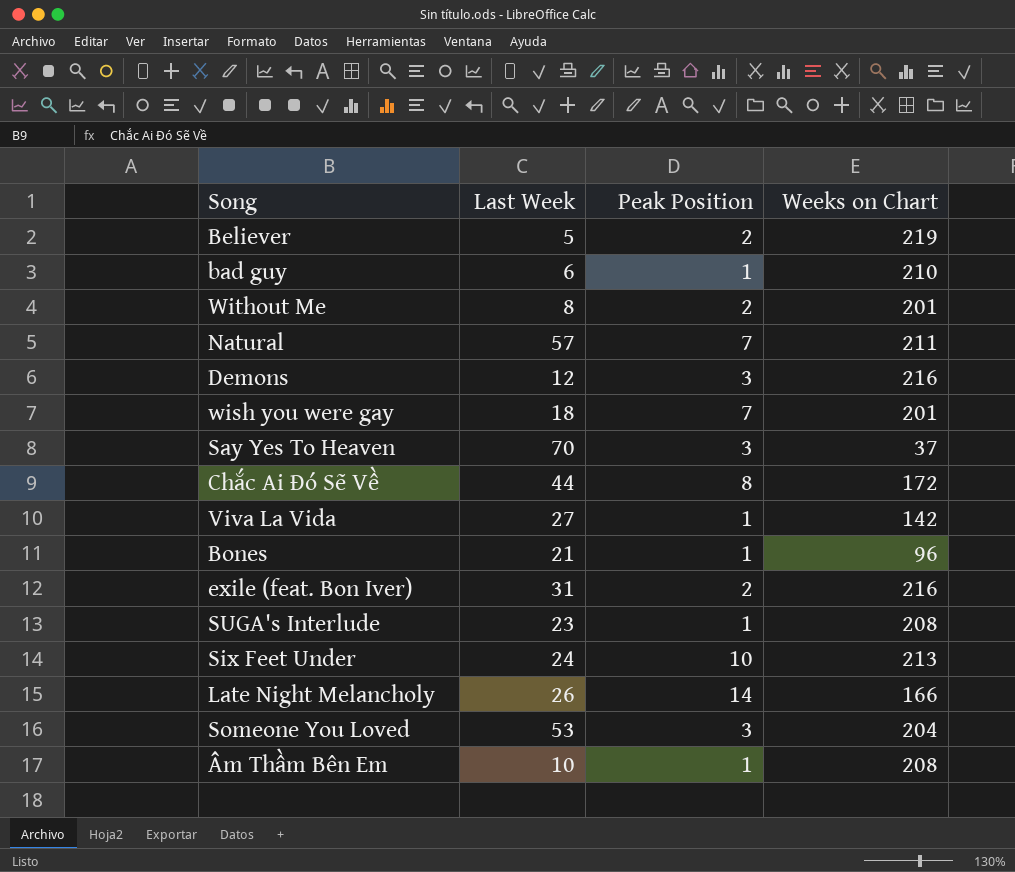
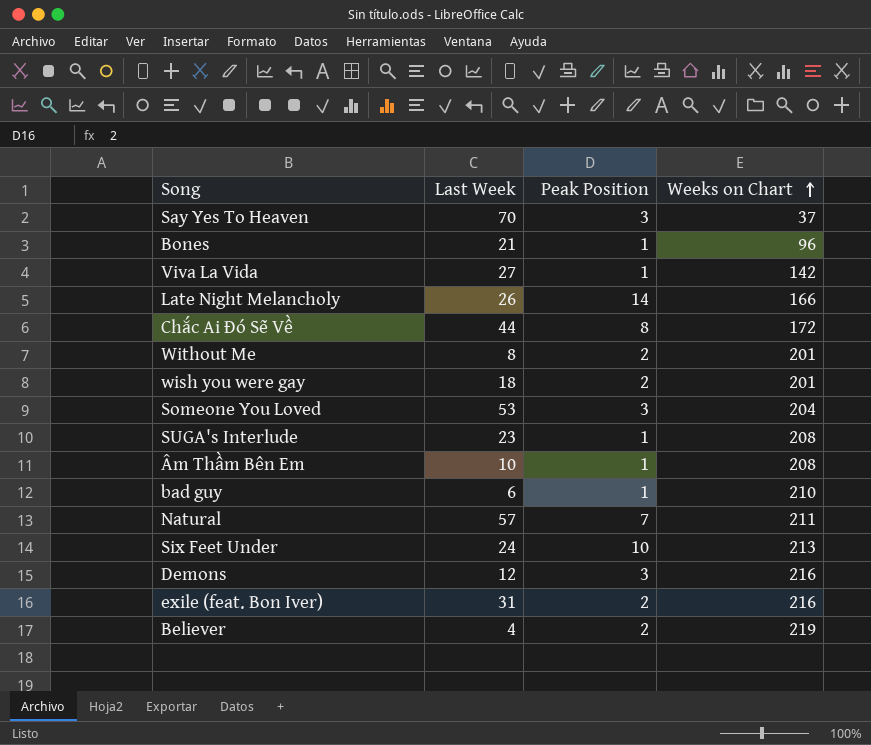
row order: none -> Weeks on Chart ascending
wish you were gay | Peak Position: 7 -> 2
Believer | Last Week: 5 -> 4

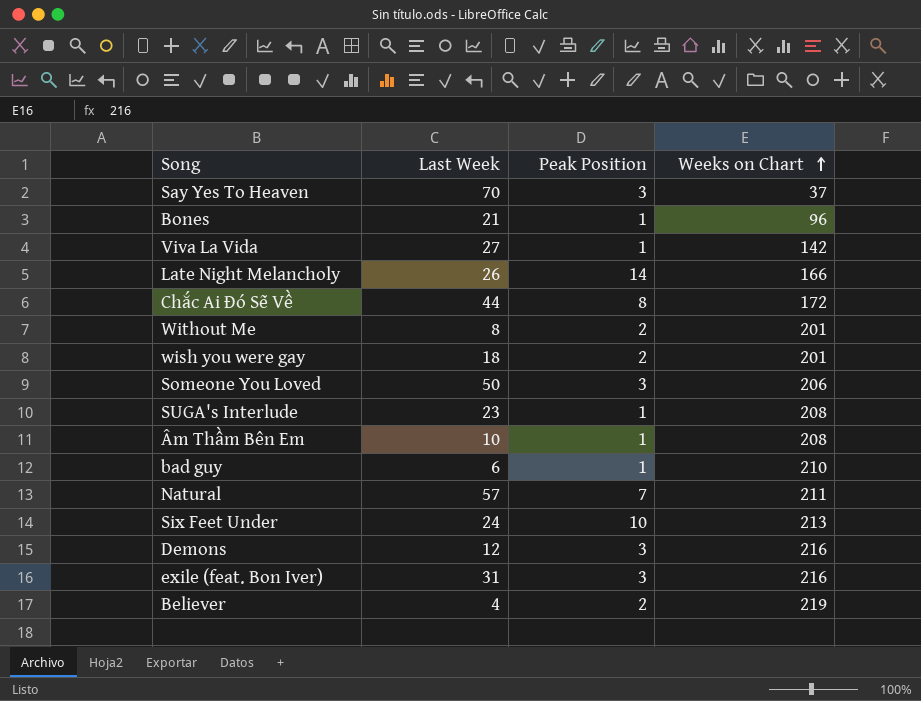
Someone You Loved | Last Week: 53 -> 50
Someone You Loved | Weeks on Chart: 204 -> 206
exile (feat. Bon Iver) | Peak Position: 2 -> 3

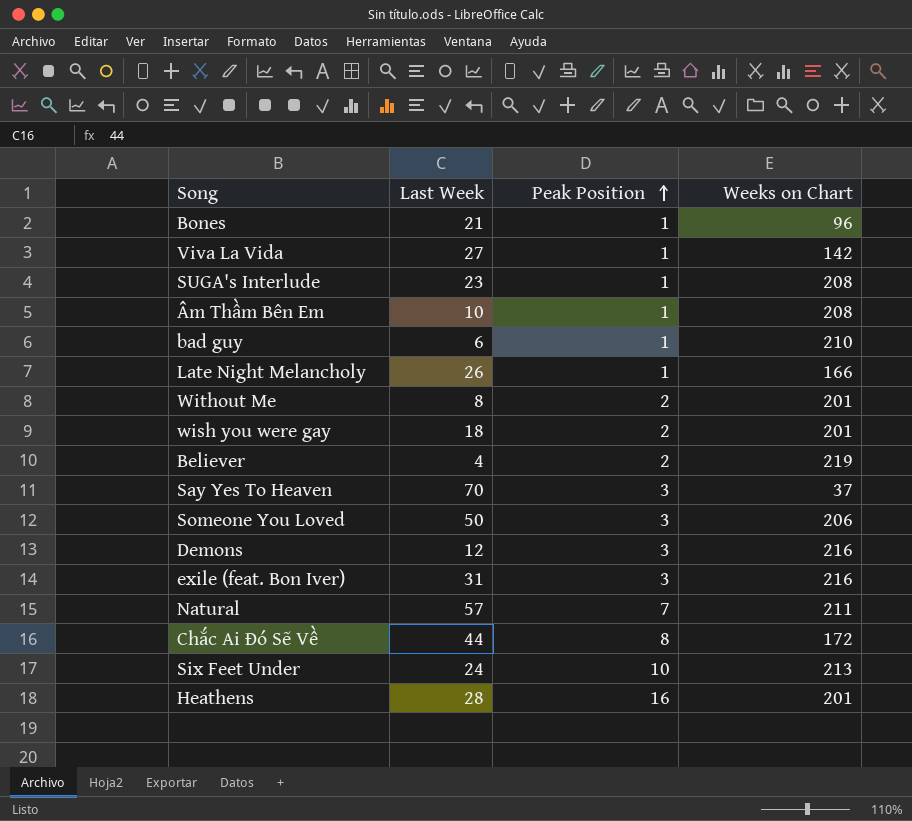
row order: Weeks on Chart ascending -> Peak Position ascending
Late Night Melancholy | Peak Position: 14 -> 1
row Heathens: none -> 28 | 16 | 201

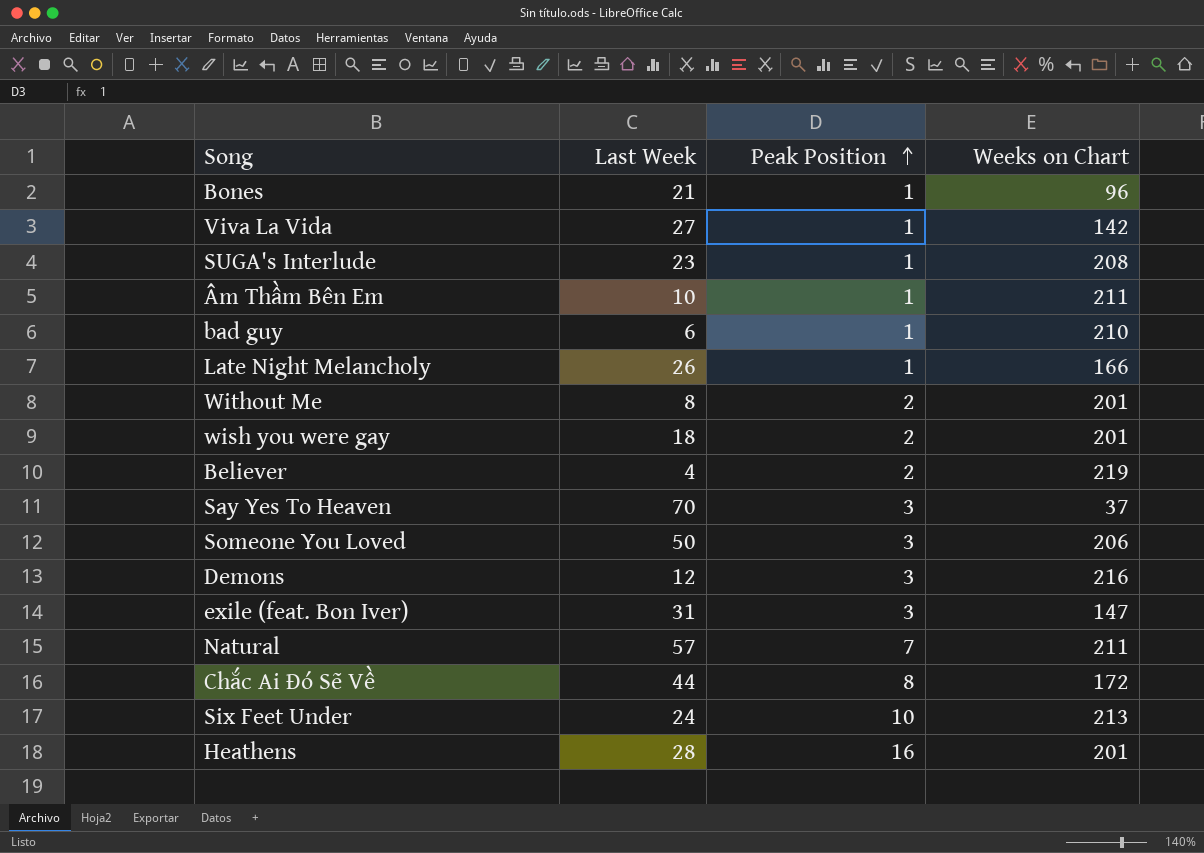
Âm Thầm Bên Em | Weeks on Chart: 208 -> 211
exile (feat. Bon Iver) | Weeks on Chart: 216 -> 147

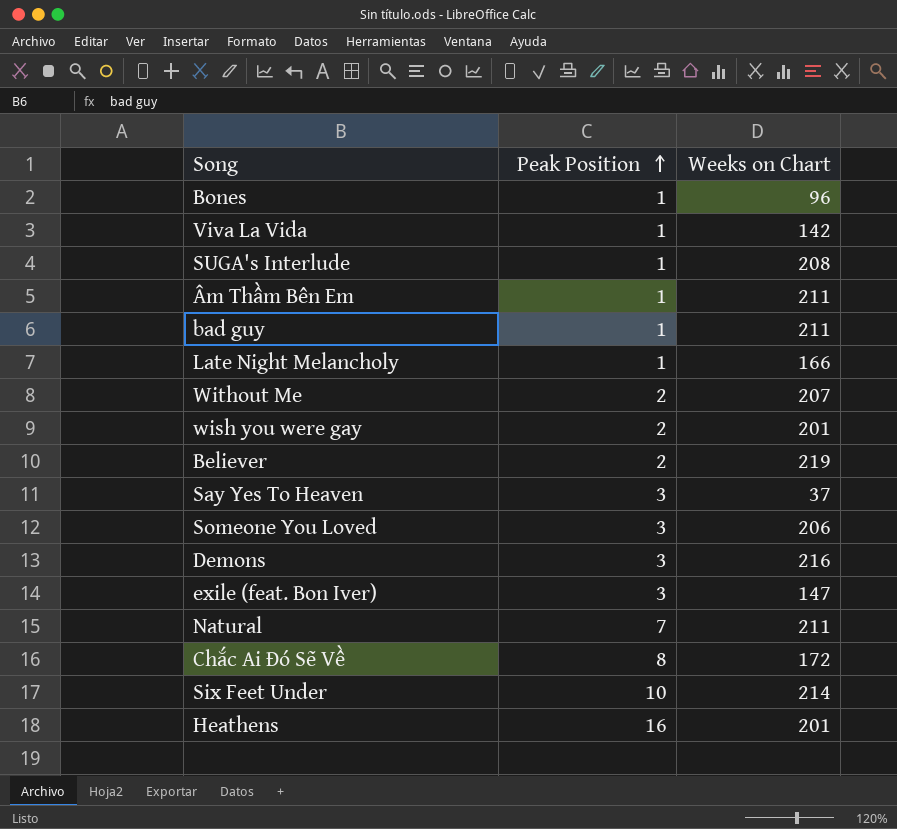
column Last Week | position: 2 -> none
bad guy | Weeks on Chart: 210 -> 211
Without Me | Weeks on Chart: 201 -> 207
Six Feet Under | Weeks on Chart: 213 -> 214

